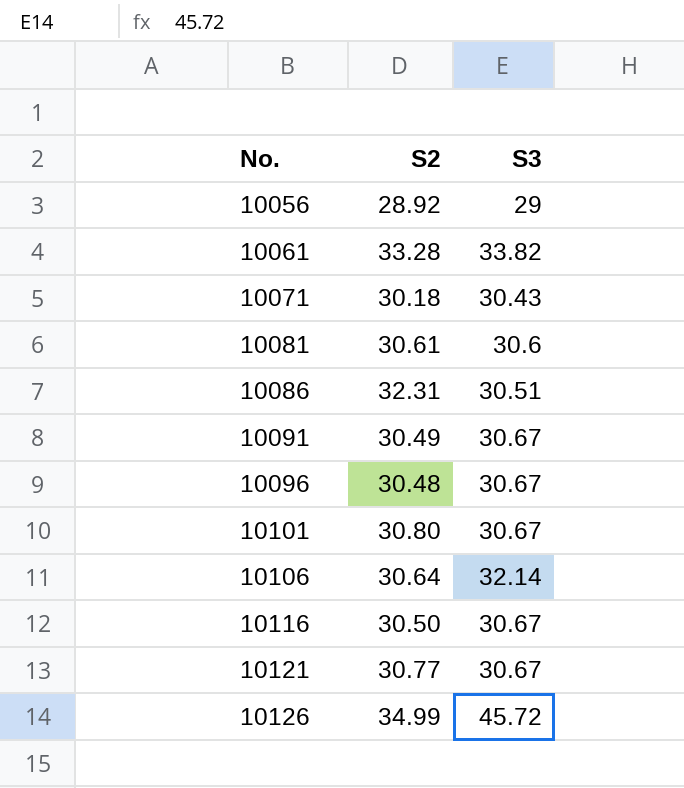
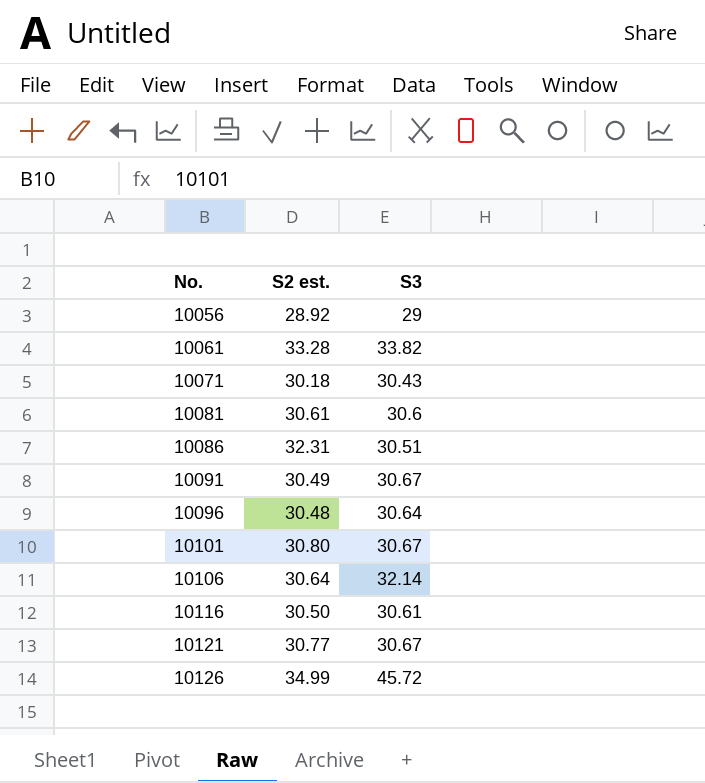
column name: S2 -> S2 est.
10096 | S3: 30.67 -> 30.64
10116 | S3: 30.67 -> 30.61

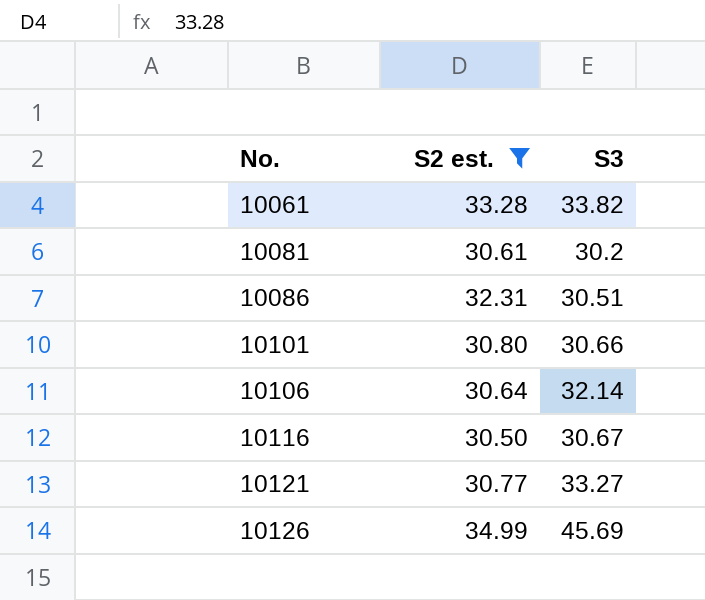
filter: none -> S2 est. >= 30.50
10081 | S3: 30.6 -> 30.2
10101 | S3: 30.67 -> 30.66
10116 | S3: 30.61 -> 30.67
10121 | S3: 30.67 -> 33.27
10126 | S3: 45.72 -> 45.69

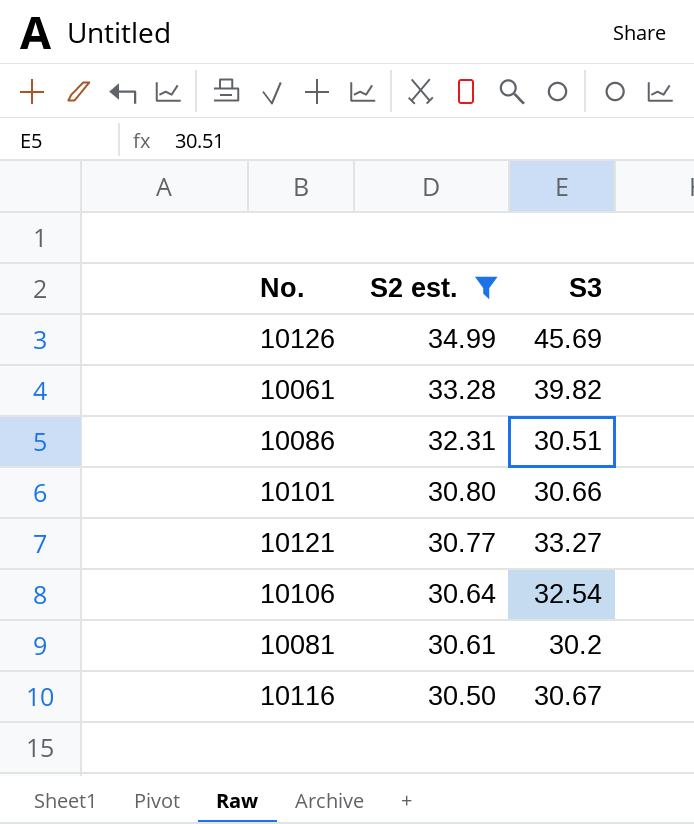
row order: No. ascending -> S2 est. descending
10061 | S3: 33.82 -> 39.82
10106 | S3: 32.14 -> 32.54

